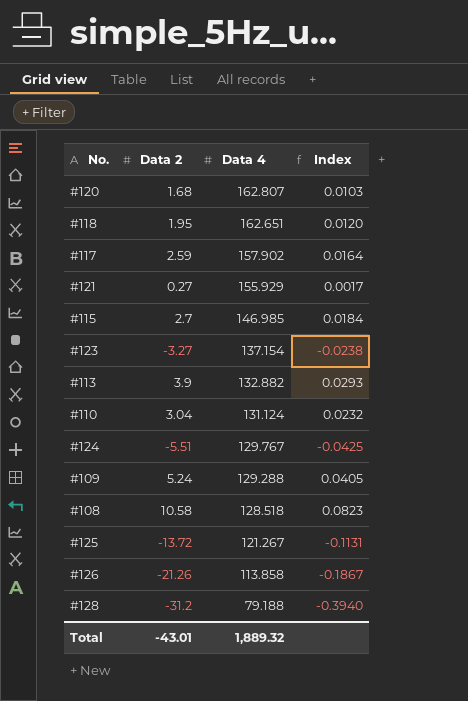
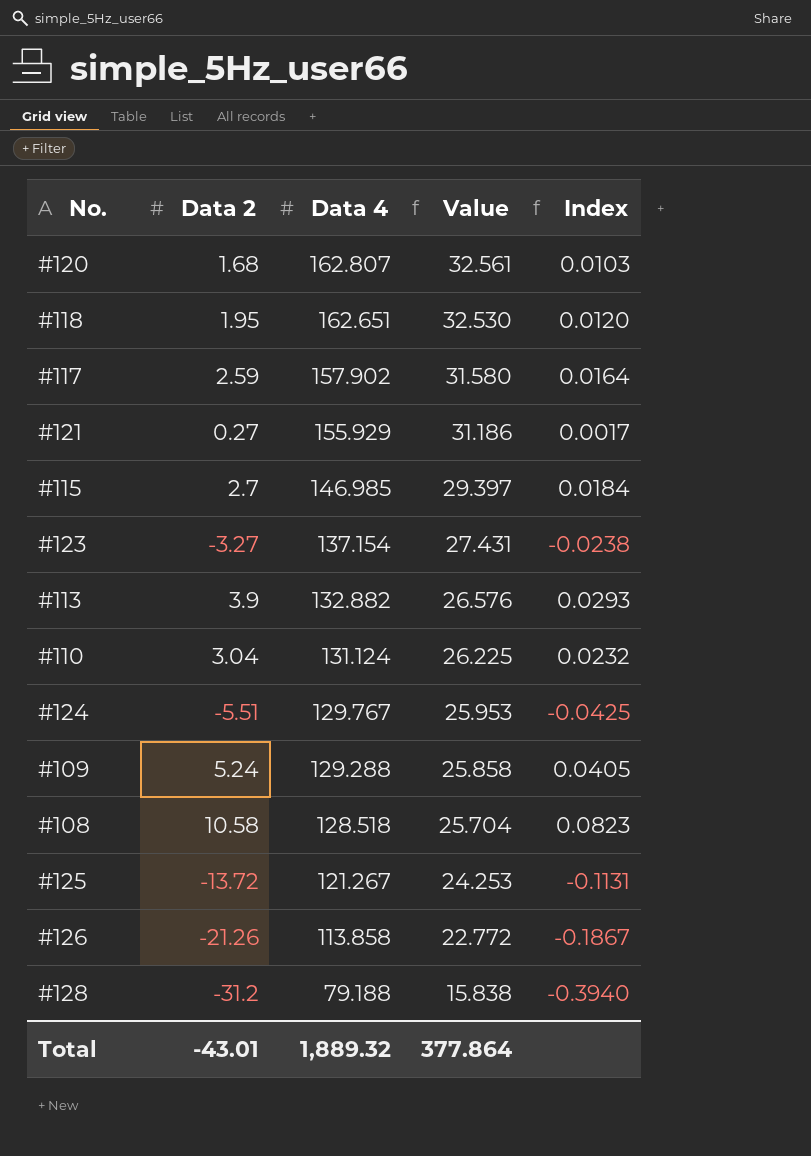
column Value | formula: none -> [Data 4] * 0.2

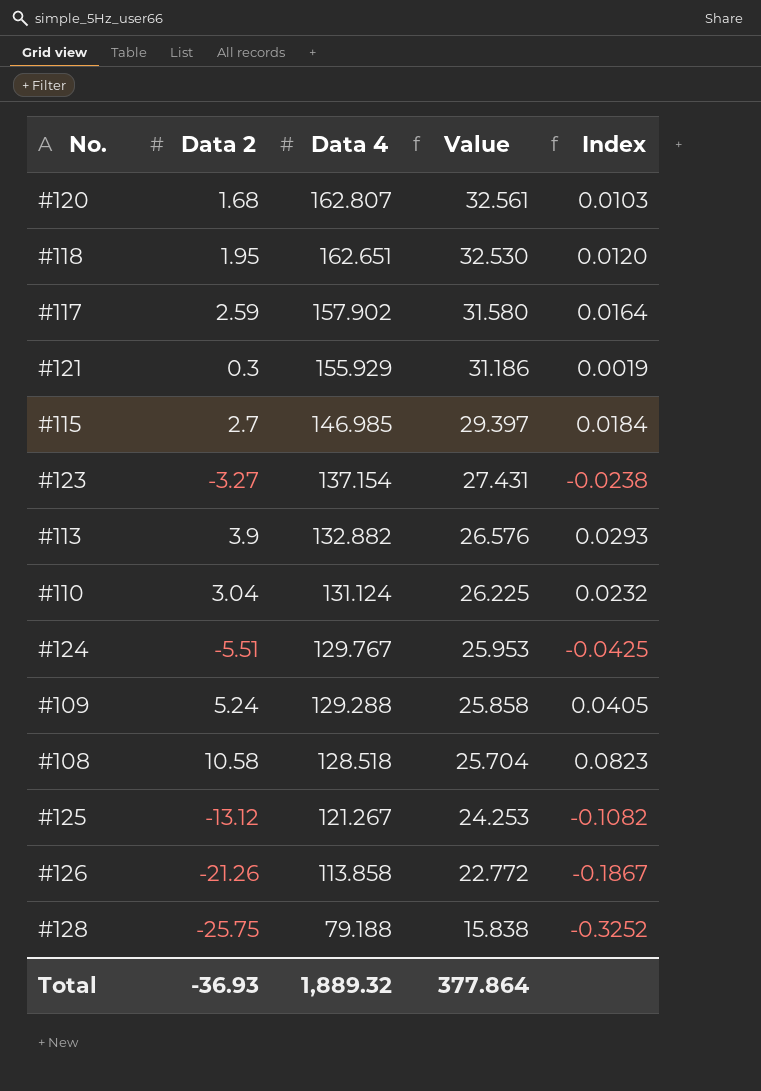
#121 | Data 2: 0.27 -> 0.3
#121 | Index: 0.0017 -> 0.0019
#125 | Data 2: -13.72 -> -13.12
#125 | Index: -0.1131 -> -0.1082
#128 | Data 2: -31.2 -> -25.75
#128 | Index: -0.3940 -> -0.3252
Total | Data 2: -43.01 -> -36.93

